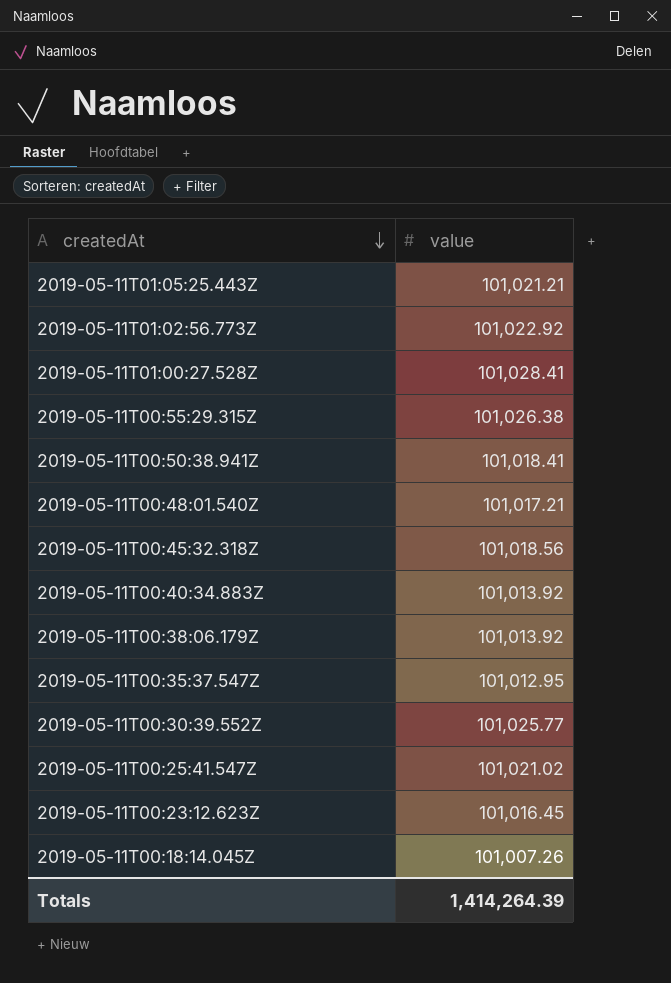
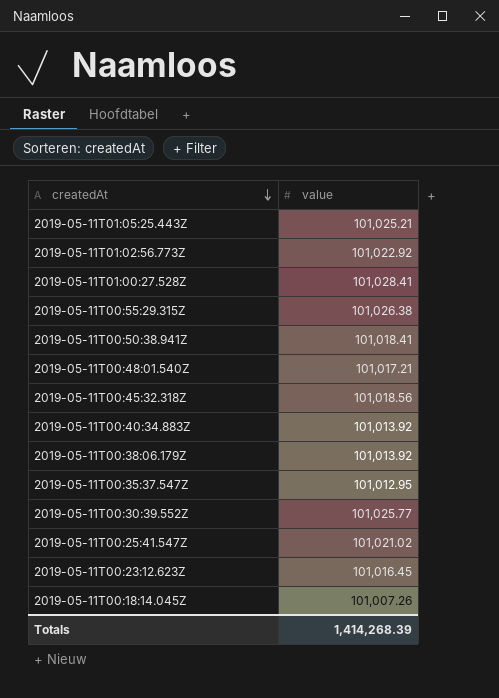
2019-05-11T01:05:25.443Z | value: 101,021.21 -> 101,025.21
Totals | value: 1,414,264.39 -> 1,414,268.39

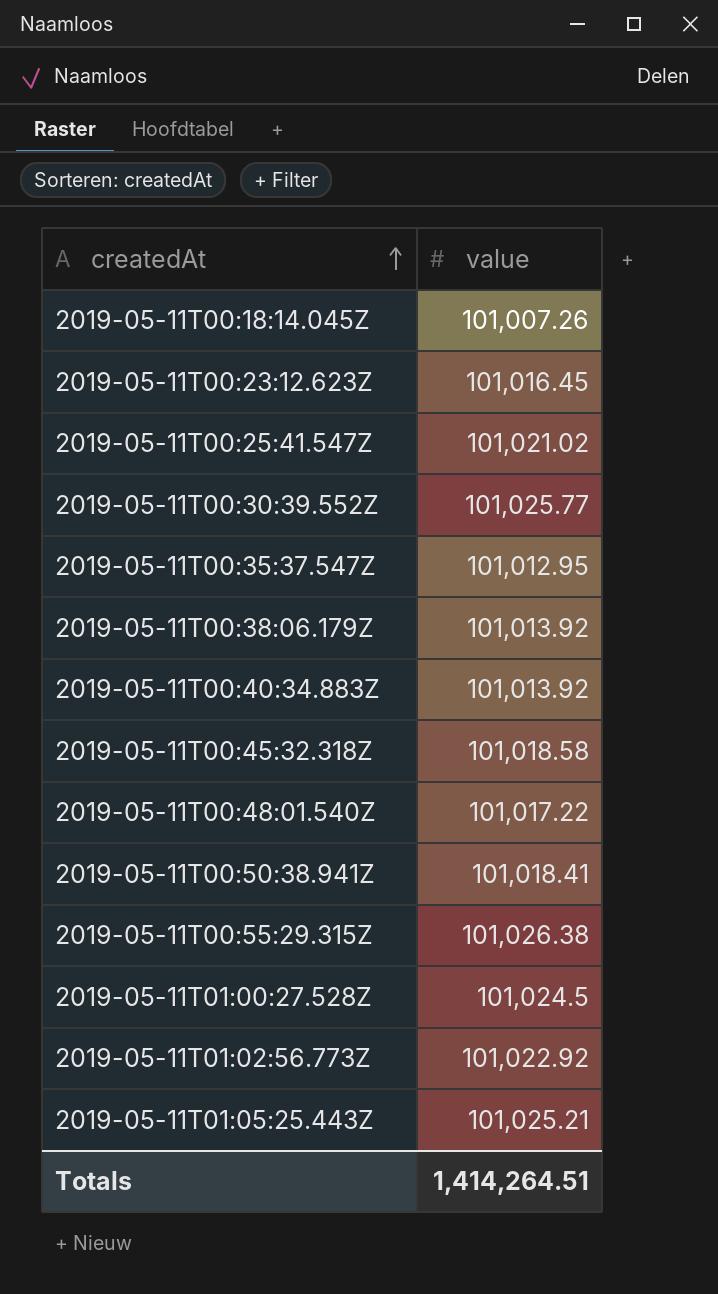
row order: createdAt descending -> createdAt ascending
2019-05-11T00:45:32.318Z | value: 101,018.56 -> 101,018.58
2019-05-11T00:48:01.540Z | value: 101,017.21 -> 101,017.22
2019-05-11T01:00:27.528Z | value: 101,028.41 -> 101,024.5
Totals | value: 1,414,268.39 -> 1,414,264.51

